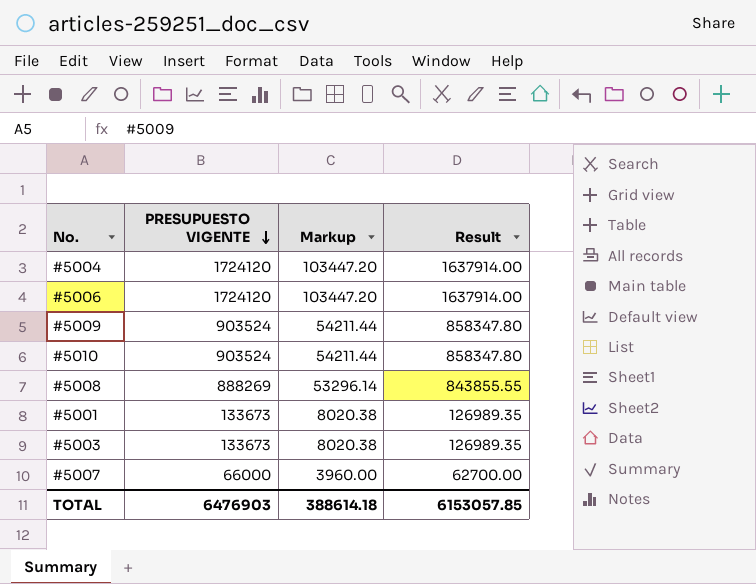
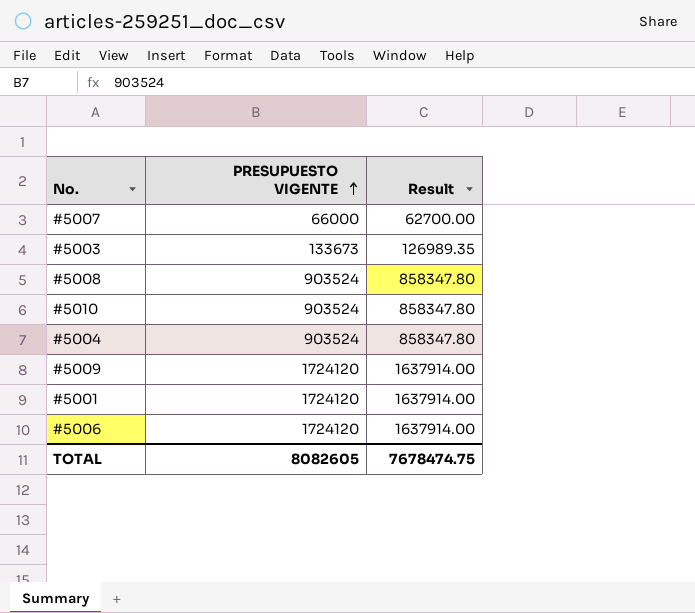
row order: PRESUPUESTO VIGENTE descending -> PRESUPUESTO VIGENTE ascending
column Markup | formula: [PRESUPUESTO VIGENTE] * 0.06 -> none
#5008 | PRESUPUESTO VIGENTE: 888269 -> 903524
#5008 | Result: 843855.55 -> 858347.80
#5004 | PRESUPUESTO VIGENTE: 1724120 -> 903524
#5004 | Result: 1637914.00 -> 858347.80
#5009 | PRESUPUESTO VIGENTE: 903524 -> 1724120
#5009 | Result: 858347.80 -> 1637914.00
#5001 | PRESUPUESTO VIGENTE: 133673 -> 1724120
#5001 | Result: 126989.35 -> 1637914.00
TOTAL | PRESUPUESTO VIGENTE: 6476903 -> 8082605
TOTAL | Result: 6153057.85 -> 7678474.75

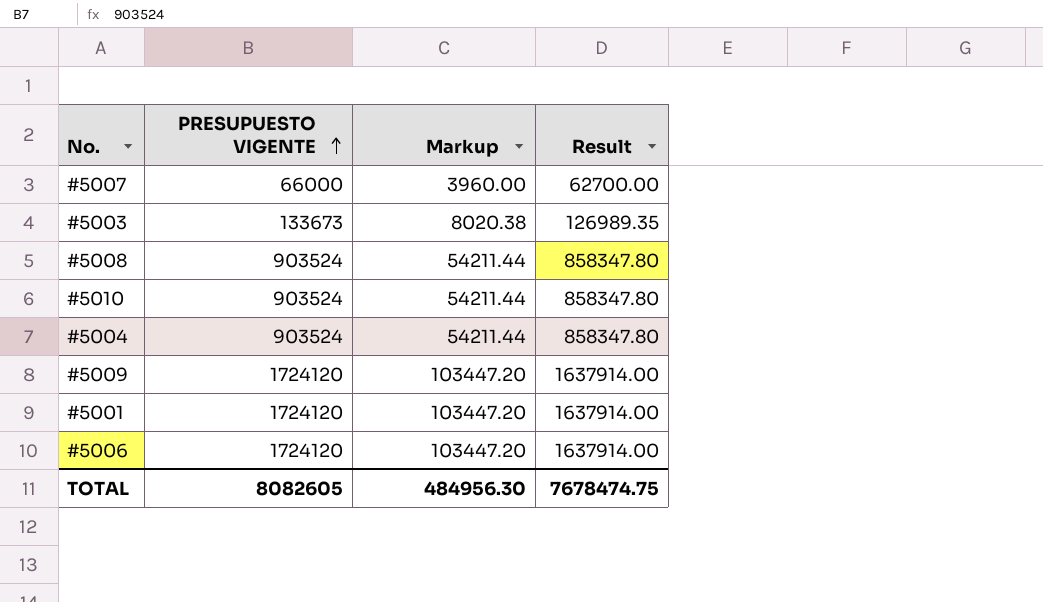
column Markup | formula: none -> [PRESUPUESTO VIGENTE] * 0.06

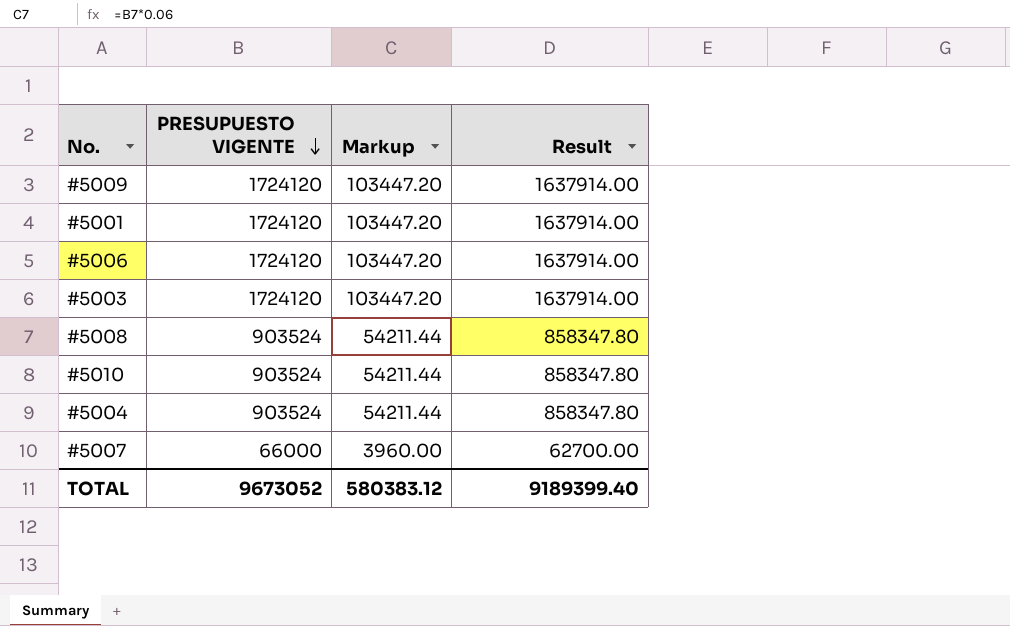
row order: PRESUPUESTO VIGENTE ascending -> PRESUPUESTO VIGENTE descending
#5003 | PRESUPUESTO VIGENTE: 133673 -> 1724120
#5003 | Markup: 8020.38 -> 103447.20
#5003 | Result: 126989.35 -> 1637914.00
TOTAL | PRESUPUESTO VIGENTE: 8082605 -> 9673052
TOTAL | Markup: 484956.30 -> 580383.12
TOTAL | Result: 7678474.75 -> 9189399.40

